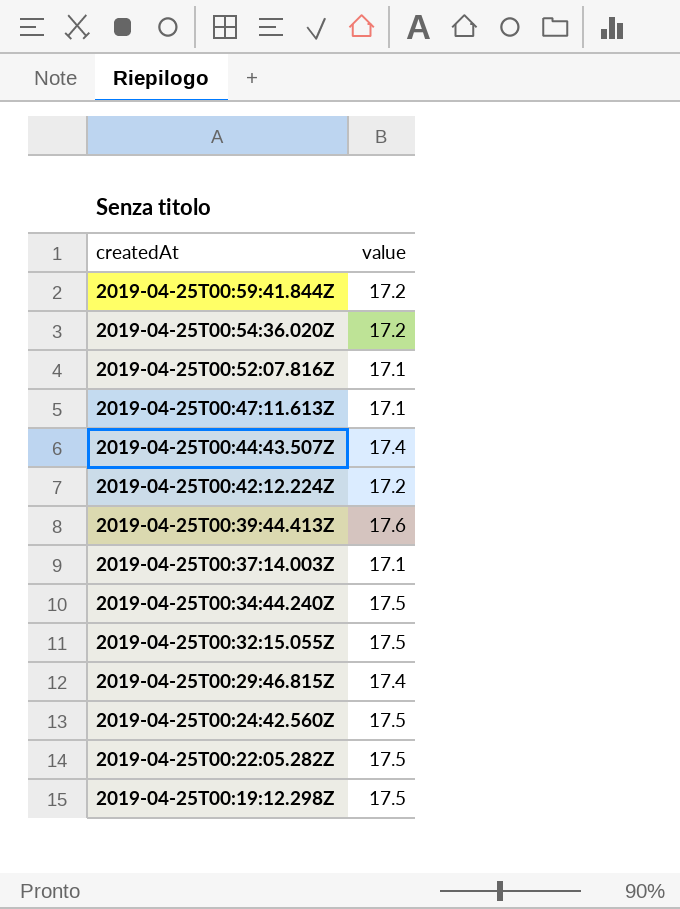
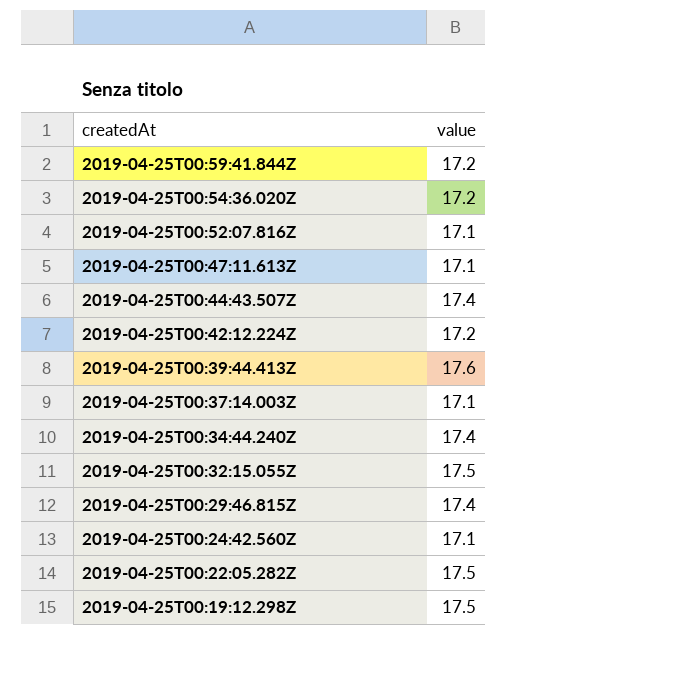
2019-04-25T00:34:44.240Z | value: 17.5 -> 17.4
2019-04-25T00:24:42.560Z | value: 17.5 -> 17.1

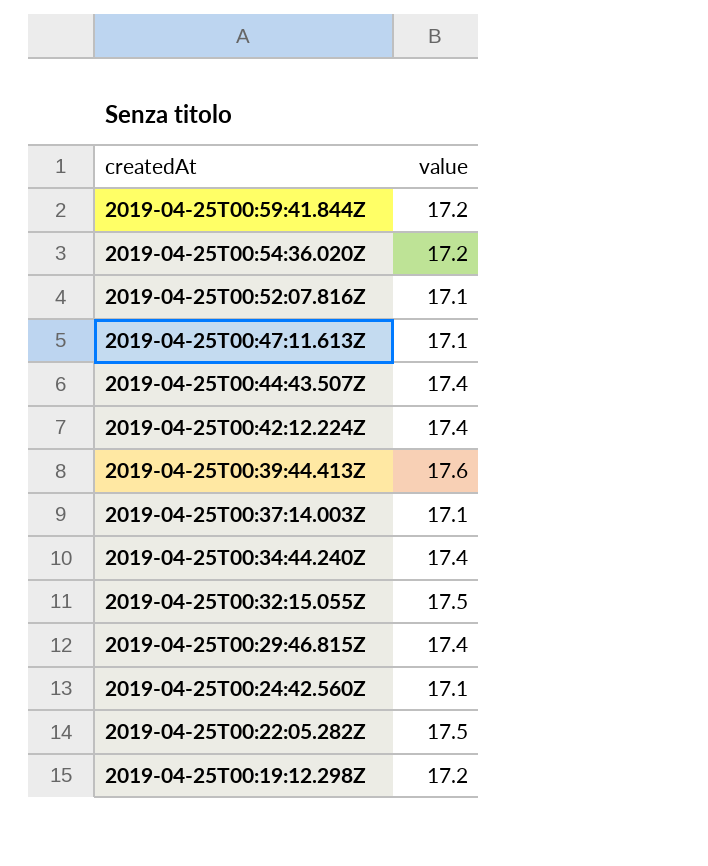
2019-04-25T00:42:12.224Z | value: 17.2 -> 17.4
2019-04-25T00:19:12.298Z | value: 17.5 -> 17.2

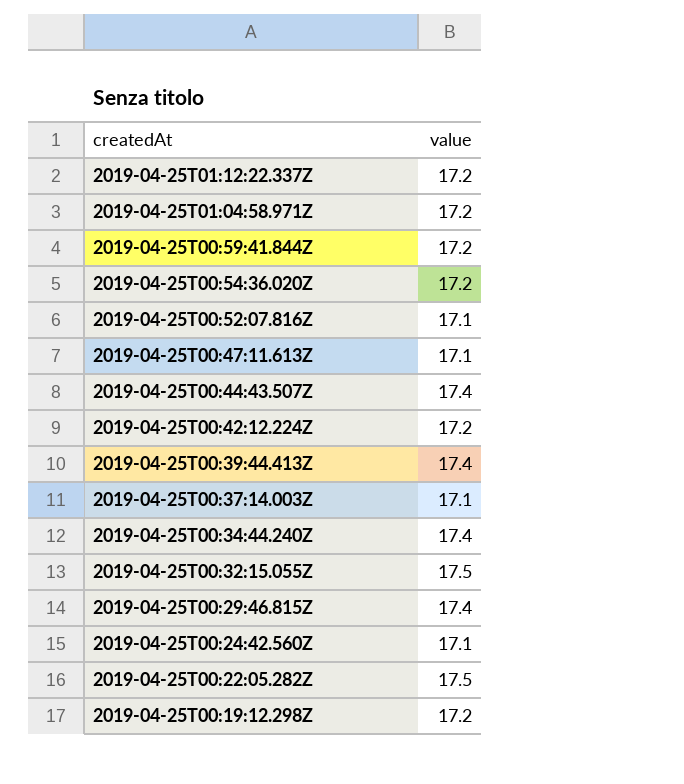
row 2019-04-25T01:12:22.337Z: none -> 17.2
row 2019-04-25T01:04:58.971Z: none -> 17.2
2019-04-25T00:42:12.224Z | value: 17.4 -> 17.2
2019-04-25T00:39:44.413Z | value: 17.6 -> 17.4

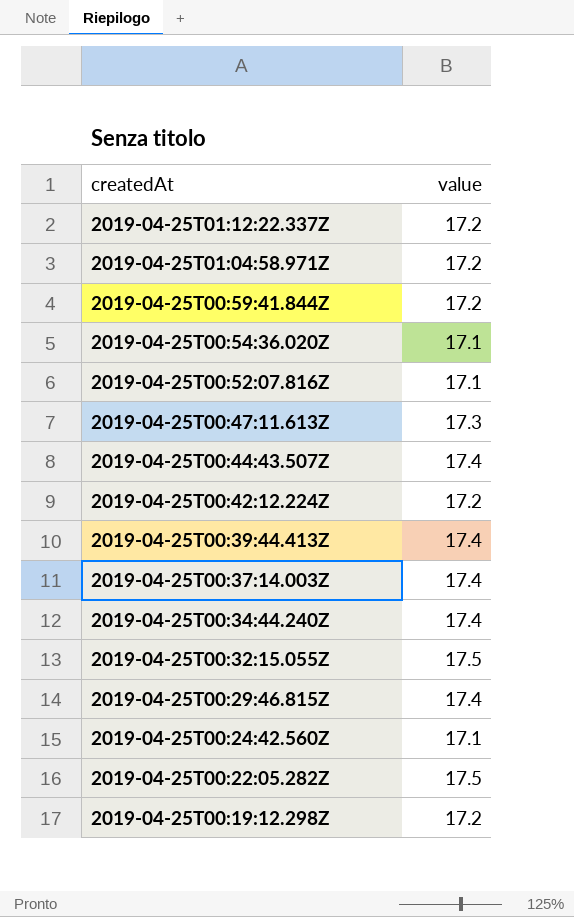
2019-04-25T00:54:36.020Z | value: 17.2 -> 17.1
2019-04-25T00:47:11.613Z | value: 17.1 -> 17.3
2019-04-25T00:37:14.003Z | value: 17.1 -> 17.4

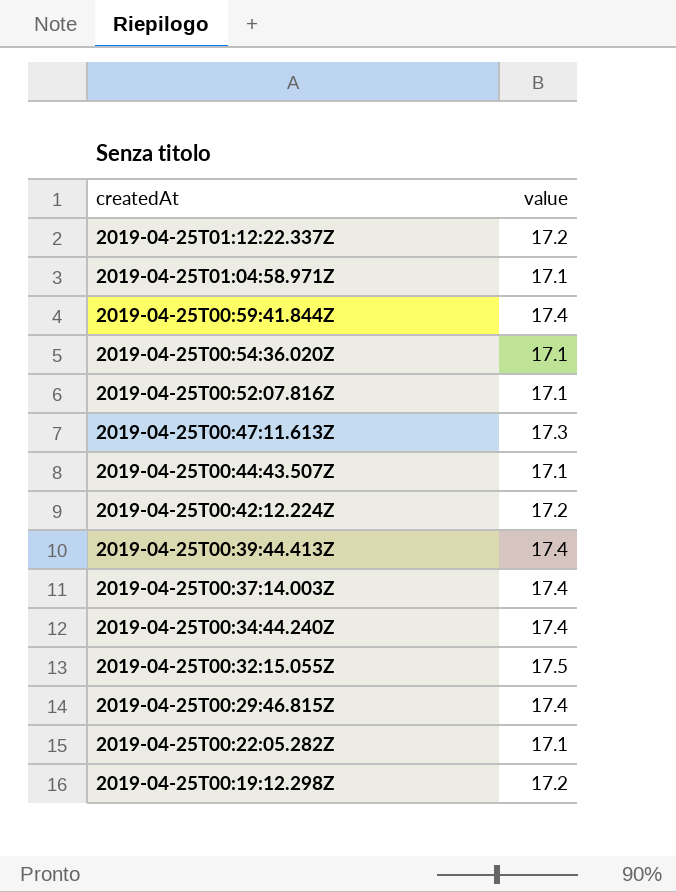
row 2019-04-25T00:24:42.560Z: 17.1 -> none
2019-04-25T01:04:58.971Z | value: 17.2 -> 17.1
2019-04-25T00:59:41.844Z | value: 17.2 -> 17.4
2019-04-25T00:44:43.507Z | value: 17.4 -> 17.1
2019-04-25T00:22:05.282Z | value: 17.5 -> 17.1

